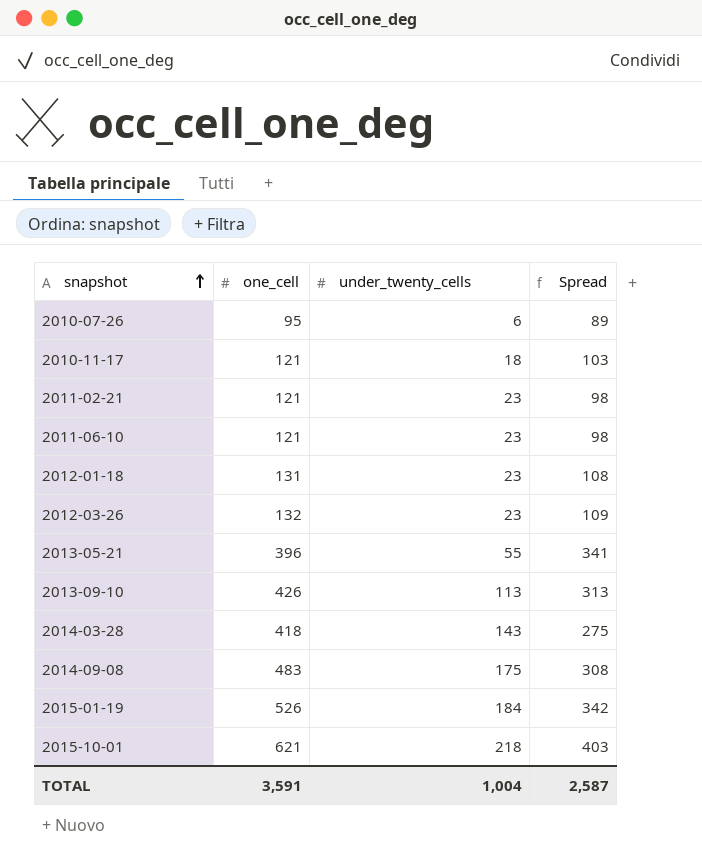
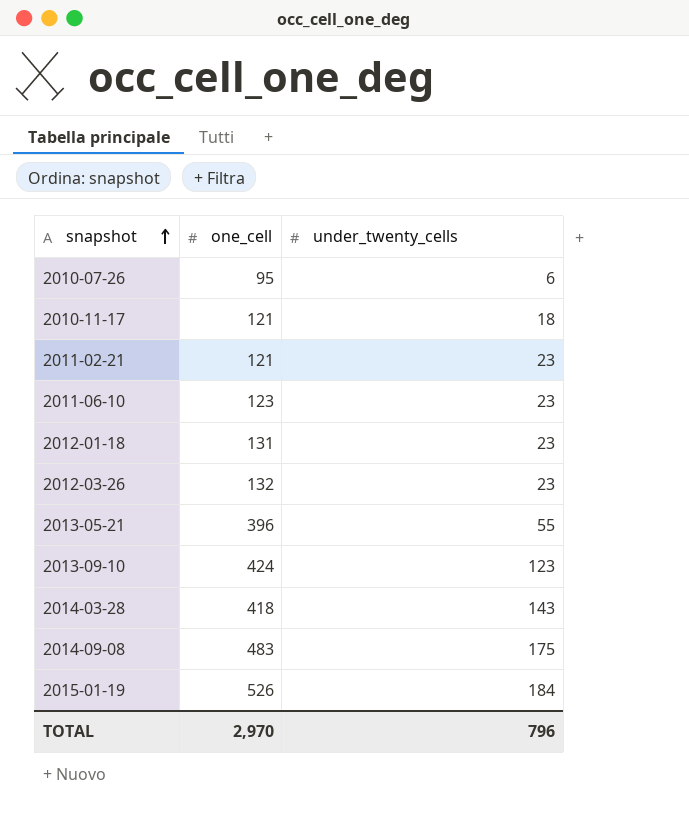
column Spread | formula: [one_cell] - [under_twenty_cells] -> none
row 2015-10-01: 621 | 218 | 403 -> none
2011-06-10 | one_cell: 121 -> 123
2013-09-10 | one_cell: 426 -> 424
2013-09-10 | under_twenty_cells: 113 -> 123
TOTAL | one_cell: 3,591 -> 2,970
TOTAL | under_twenty_cells: 1,004 -> 796

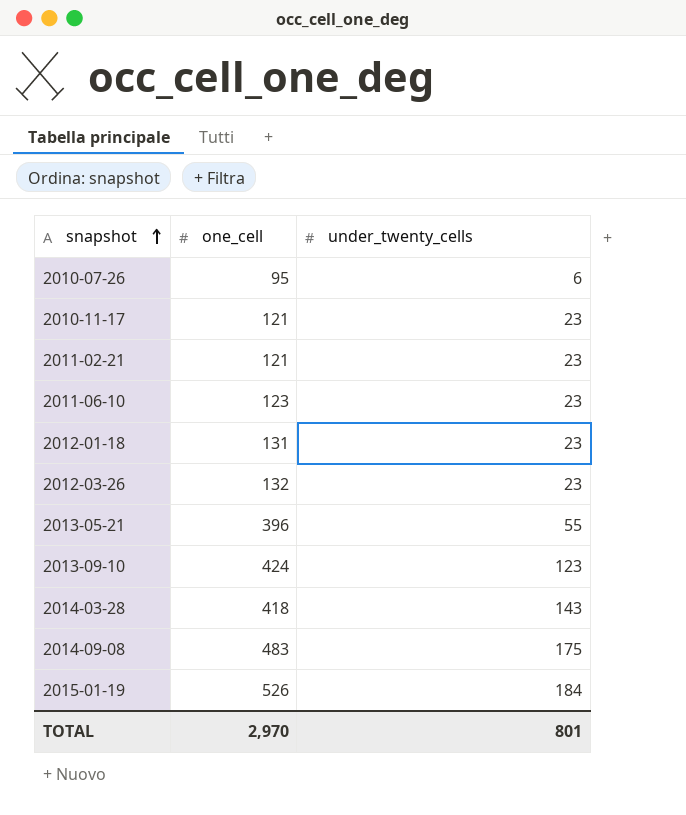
2010-11-17 | under_twenty_cells: 18 -> 23
TOTAL | under_twenty_cells: 796 -> 801

